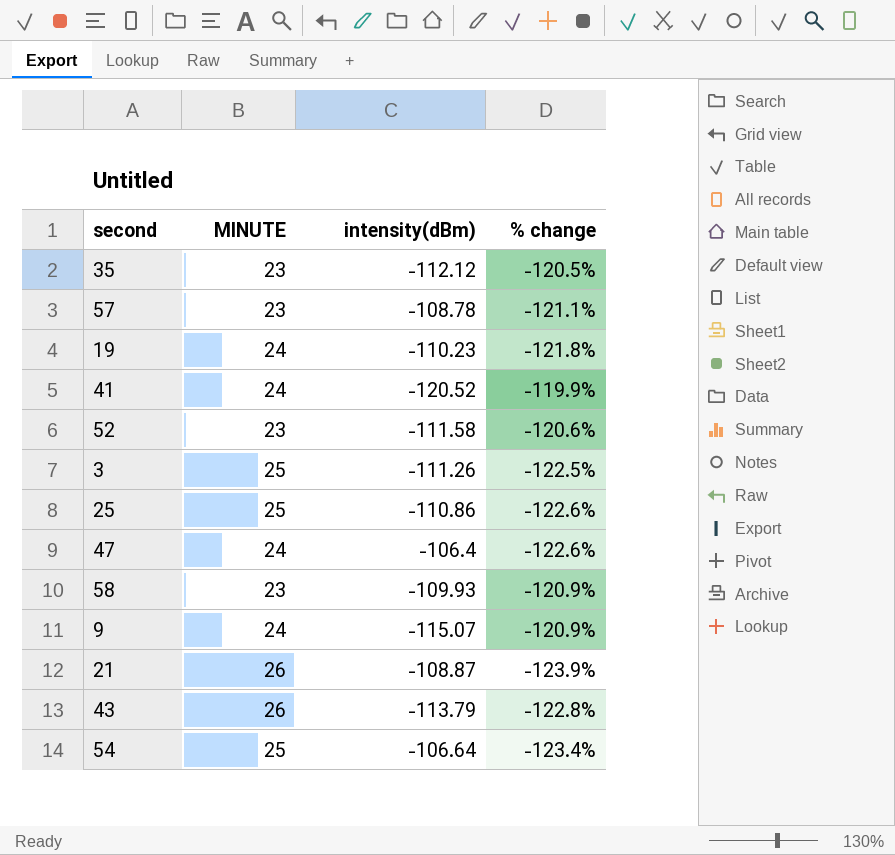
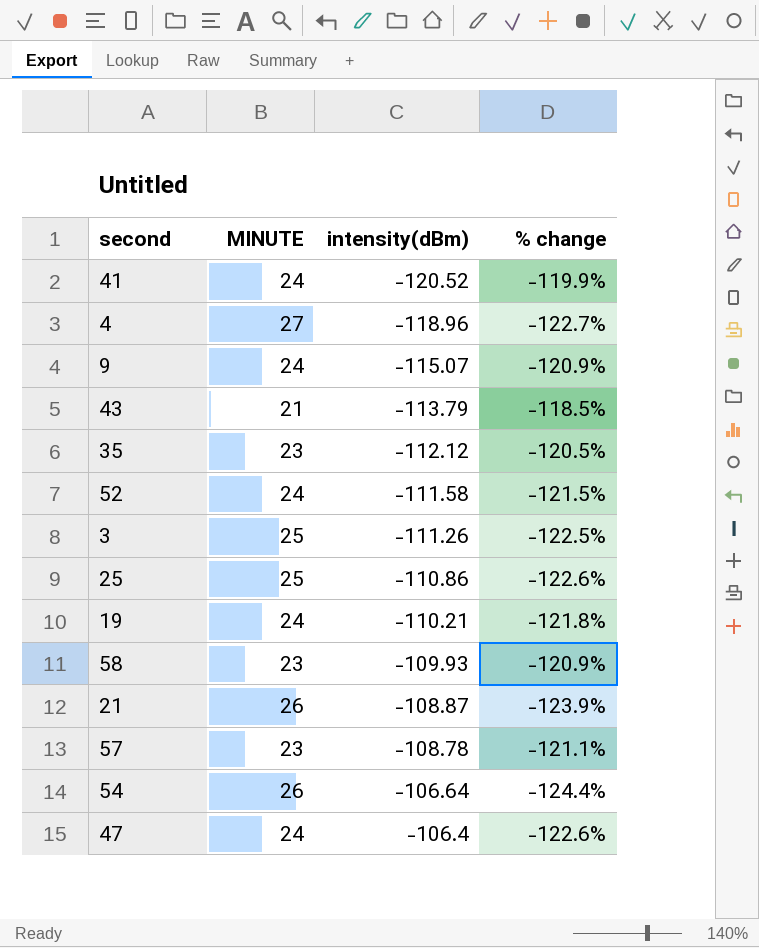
row order: none -> intensity(dBm) ascending
row 4: none -> 27 | -118.96 | -122.7%
43 | MINUTE: 26 -> 21
43 | % change: -122.8% -> -118.5%
52 | MINUTE: 23 -> 24
52 | % change: -120.6% -> -121.5%
19 | intensity(dBm): -110.23 -> -110.21
54 | MINUTE: 25 -> 26
54 | % change: -123.4% -> -124.4%

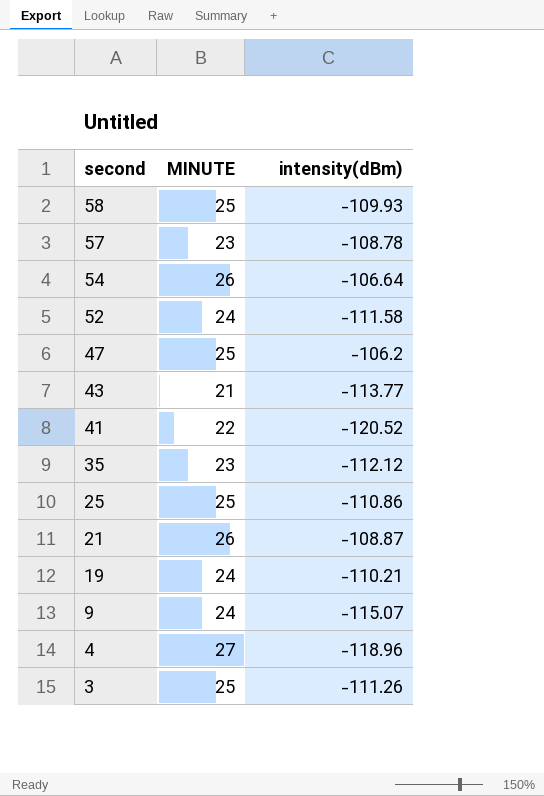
row order: intensity(dBm) ascending -> second descending
column % change | formula: ([MINUTE] - [intensity(dBm)]) / [intensity(dBm)] -> none
58 | MINUTE: 23 -> 25
47 | MINUTE: 24 -> 25
47 | intensity(dBm): -106.4 -> -106.2
43 | intensity(dBm): -113.79 -> -113.77
41 | MINUTE: 24 -> 22

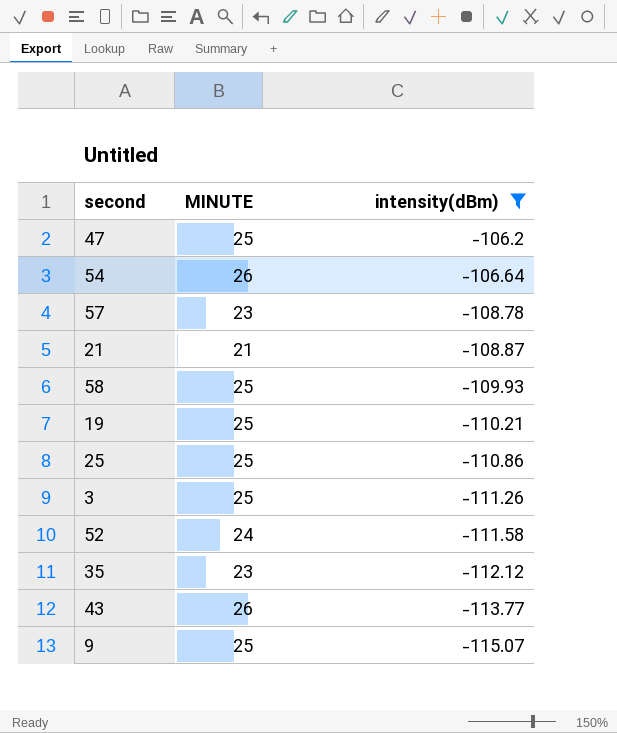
filter: none -> intensity(dBm) >= -115.07
row order: second descending -> intensity(dBm) descending
21 | MINUTE: 26 -> 21
19 | MINUTE: 24 -> 25
43 | MINUTE: 21 -> 26
9 | MINUTE: 24 -> 25

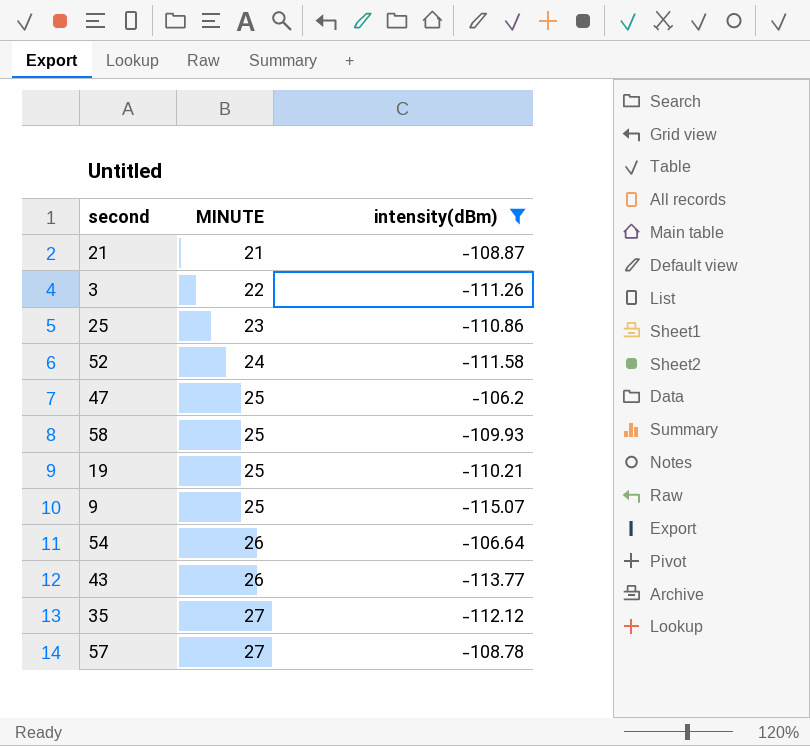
row order: intensity(dBm) descending -> MINUTE ascending
3 | MINUTE: 25 -> 22
25 | MINUTE: 25 -> 23
35 | MINUTE: 23 -> 27
57 | MINUTE: 23 -> 27

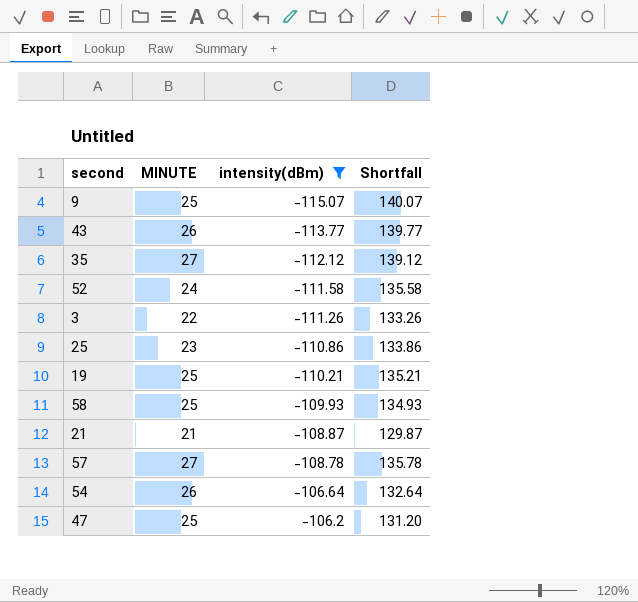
row order: MINUTE ascending -> intensity(dBm) ascending
column Shortfall | formula: none -> [MINUTE] - [intensity(dBm)]

